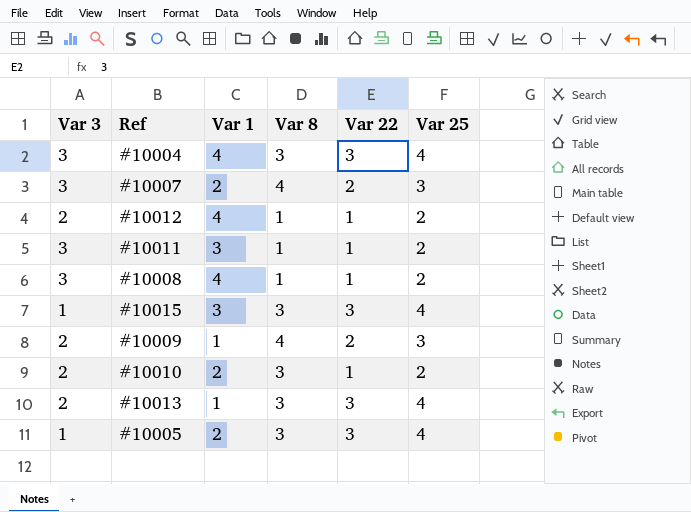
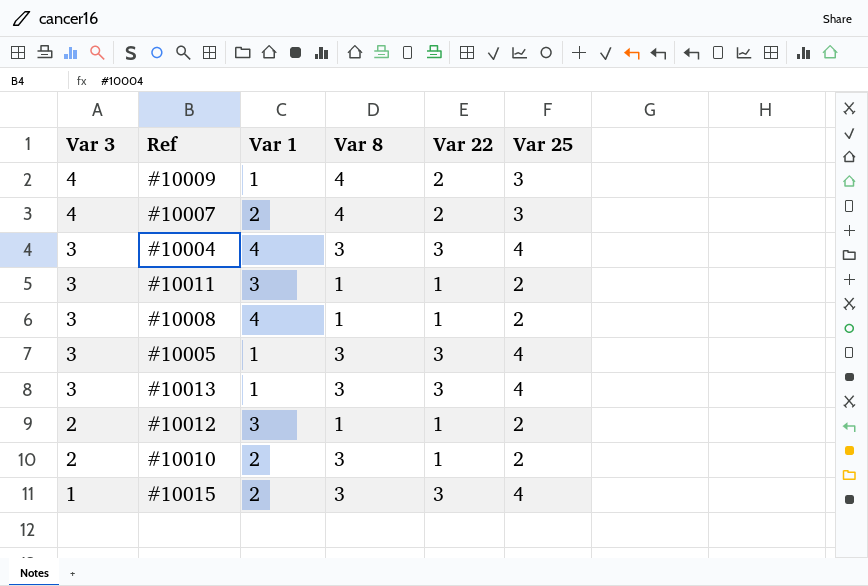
row order: none -> Var 3 descending
#10009 | Var 3: 2 -> 4
#10007 | Var 3: 3 -> 4
#10005 | Var 3: 1 -> 3
#10005 | Var 1: 2 -> 1
#10013 | Var 3: 2 -> 3
#10012 | Var 1: 4 -> 3
#10015 | Var 1: 3 -> 2

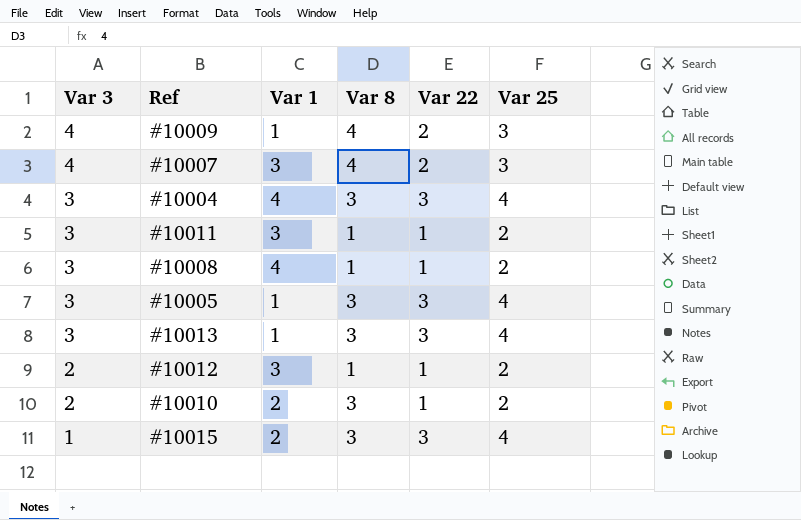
#10007 | Var 1: 2 -> 3

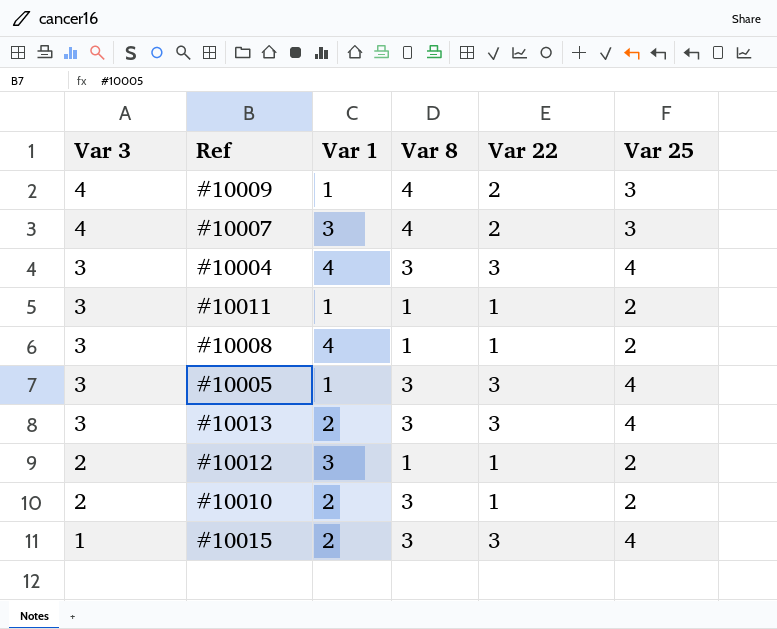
#10011 | Var 1: 3 -> 1
#10013 | Var 1: 1 -> 2

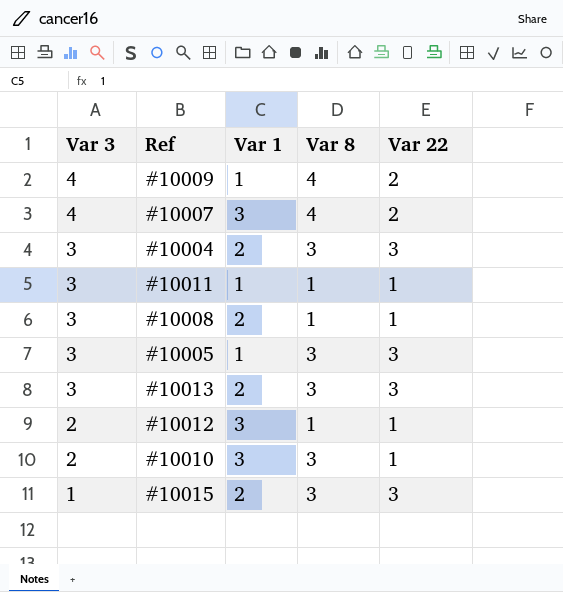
column Var 25 | position: 6 -> none
#10004 | Var 1: 4 -> 2
#10008 | Var 1: 4 -> 2
#10010 | Var 1: 2 -> 3

